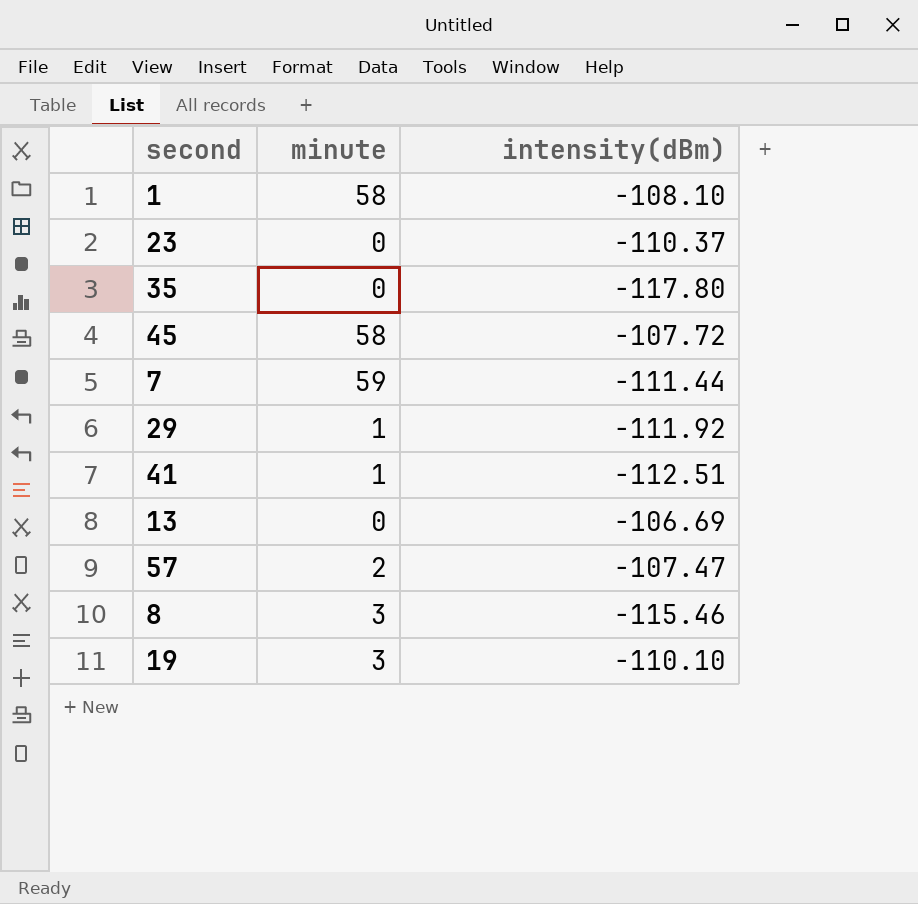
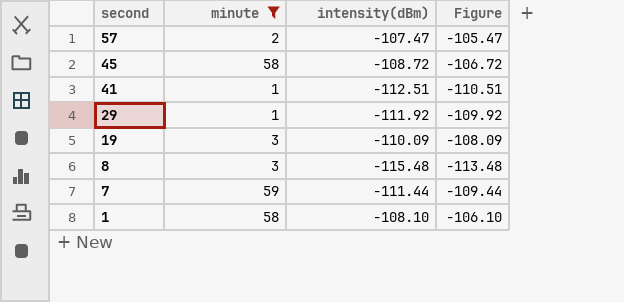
filter: none -> minute != 0
row order: none -> second descending
column Figure | formula: none -> [intensity(dBm)] + 2
45 | intensity(dBm): -107.72 -> -108.72
19 | intensity(dBm): -110.10 -> -110.09
8 | intensity(dBm): -115.46 -> -115.48

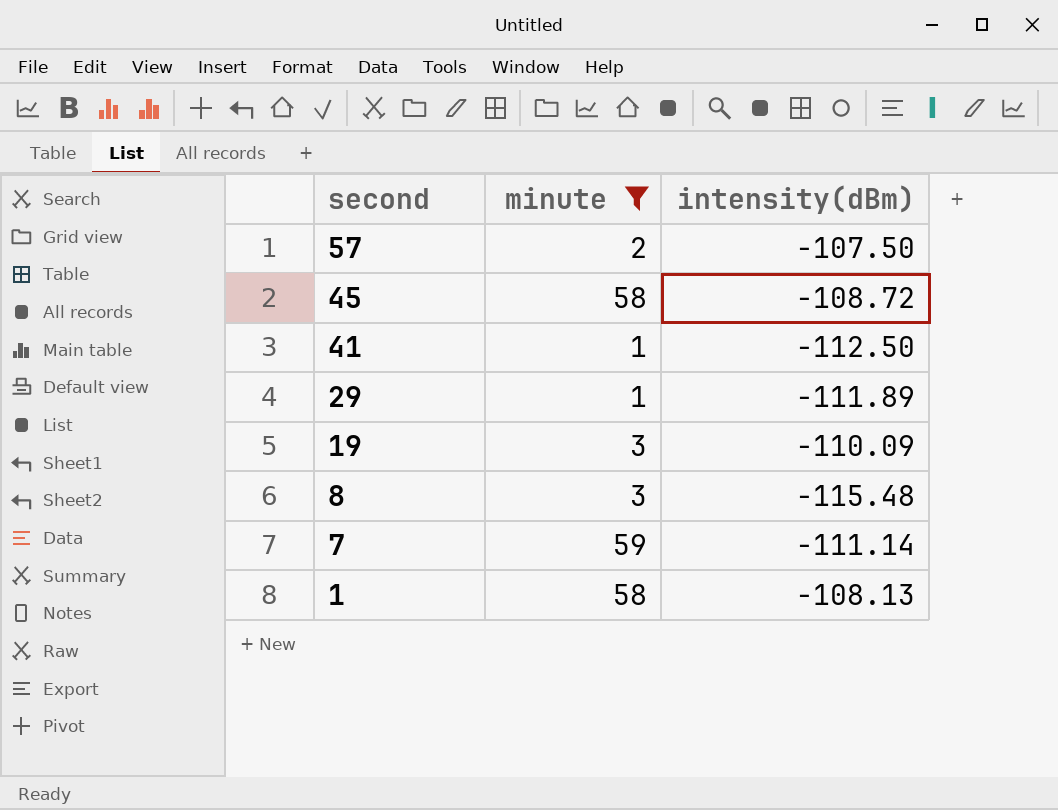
column Figure | formula: [intensity(dBm)] + 2 -> none
57 | intensity(dBm): -107.47 -> -107.50
41 | intensity(dBm): -112.51 -> -112.50
29 | intensity(dBm): -111.92 -> -111.89
7 | intensity(dBm): -111.44 -> -111.14
1 | intensity(dBm): -108.10 -> -108.13

